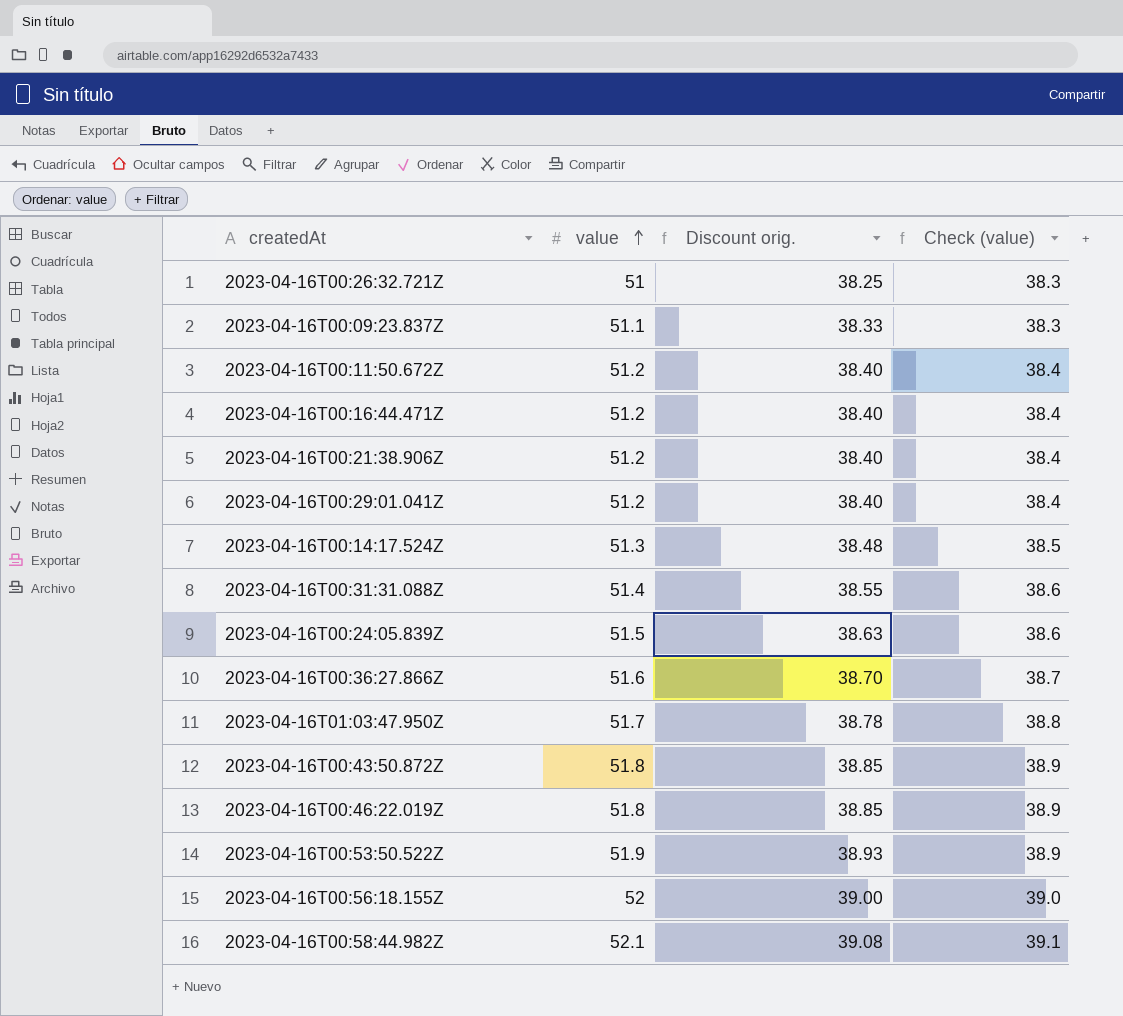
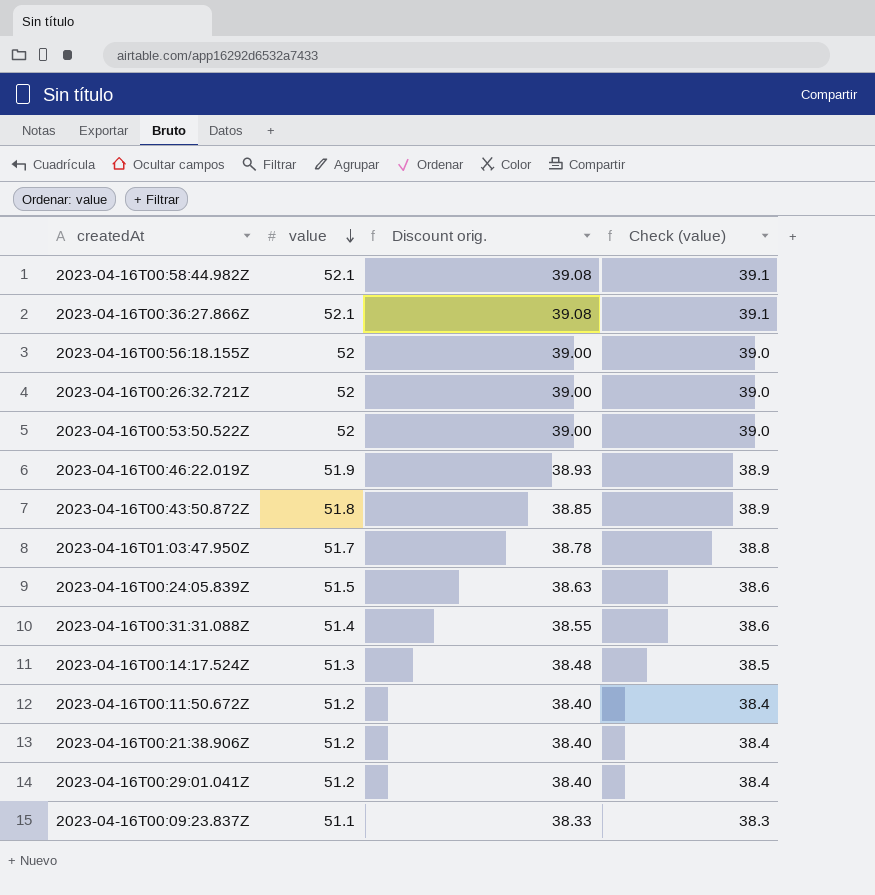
row order: value ascending -> value descending
row 2023-04-16T00:16:44.471Z: 51.2 | 38.40 | 38.4 -> none
2023-04-16T00:36:27.866Z | value: 51.6 -> 52.1
2023-04-16T00:36:27.866Z | Discount orig.: 38.70 -> 39.08
2023-04-16T00:36:27.866Z | Check (value): 38.7 -> 39.1
2023-04-16T00:26:32.721Z | value: 51 -> 52
2023-04-16T00:26:32.721Z | Discount orig.: 38.25 -> 39.00
2023-04-16T00:26:32.721Z | Check (value): 38.3 -> 39.0
2023-04-16T00:53:50.522Z | value: 51.9 -> 52
2023-04-16T00:53:50.522Z | Discount orig.: 38.93 -> 39.00
2023-04-16T00:53:50.522Z | Check (value): 38.9 -> 39.0
2023-04-16T00:46:22.019Z | value: 51.8 -> 51.9
2023-04-16T00:46:22.019Z | Discount orig.: 38.85 -> 38.93

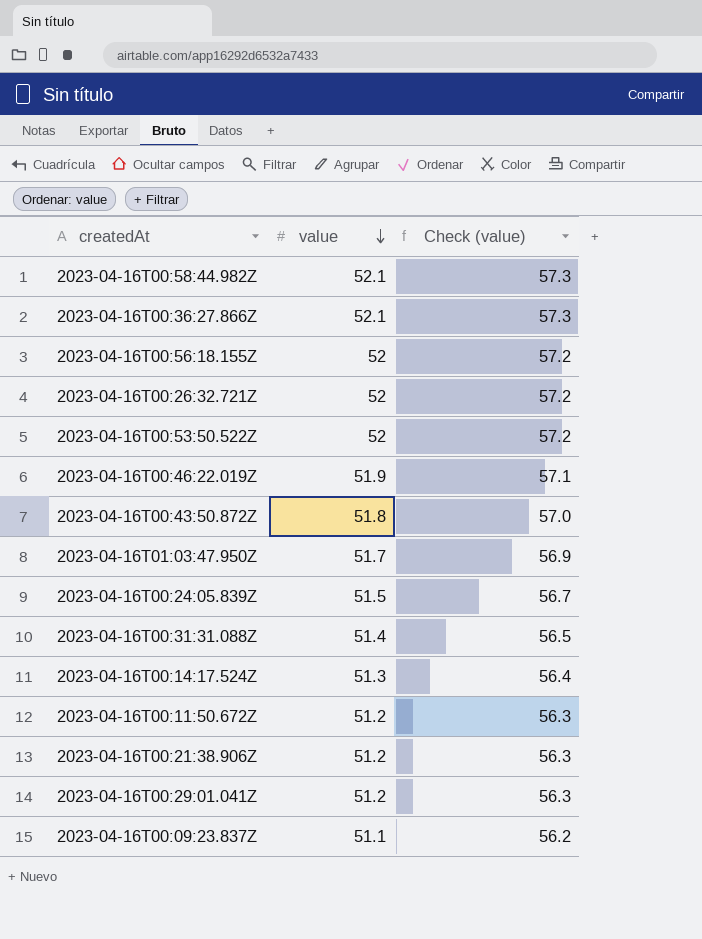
column Discount orig. | formula: [value] * 0.75 -> none
column Check (value) | formula: [value] * 0.75 -> [value] * 1.1

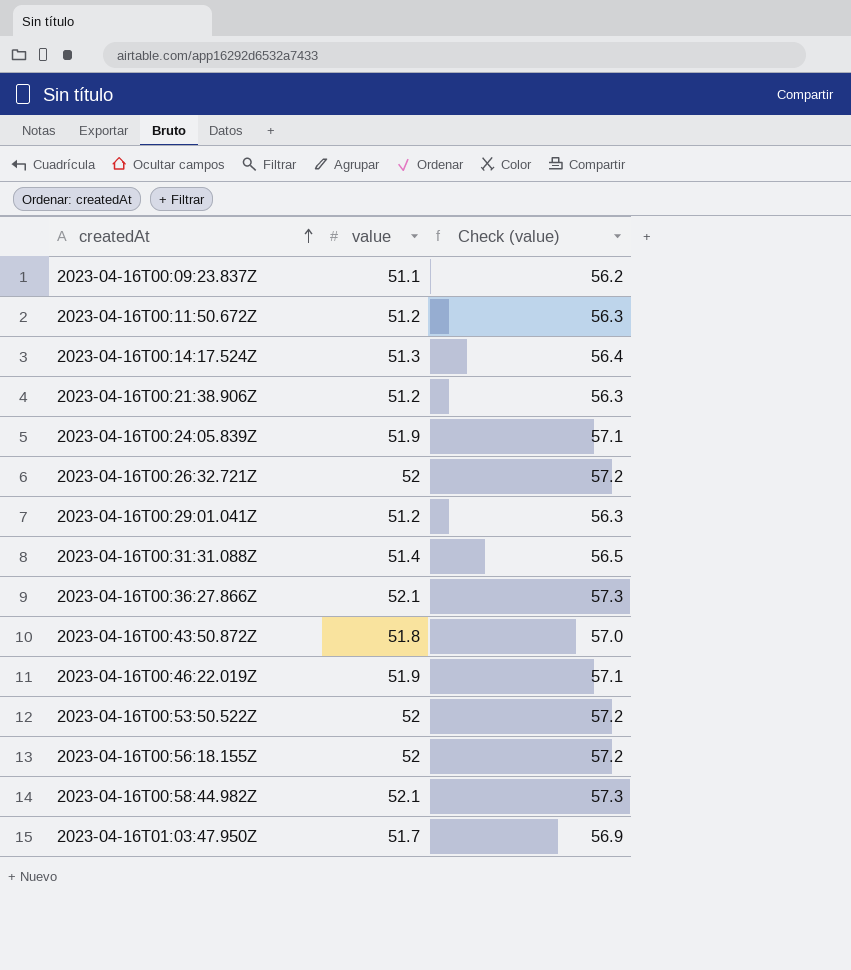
row order: value descending -> createdAt ascending
2023-04-16T00:24:05.839Z | value: 51.5 -> 51.9
2023-04-16T00:24:05.839Z | Check (value): 56.7 -> 57.1

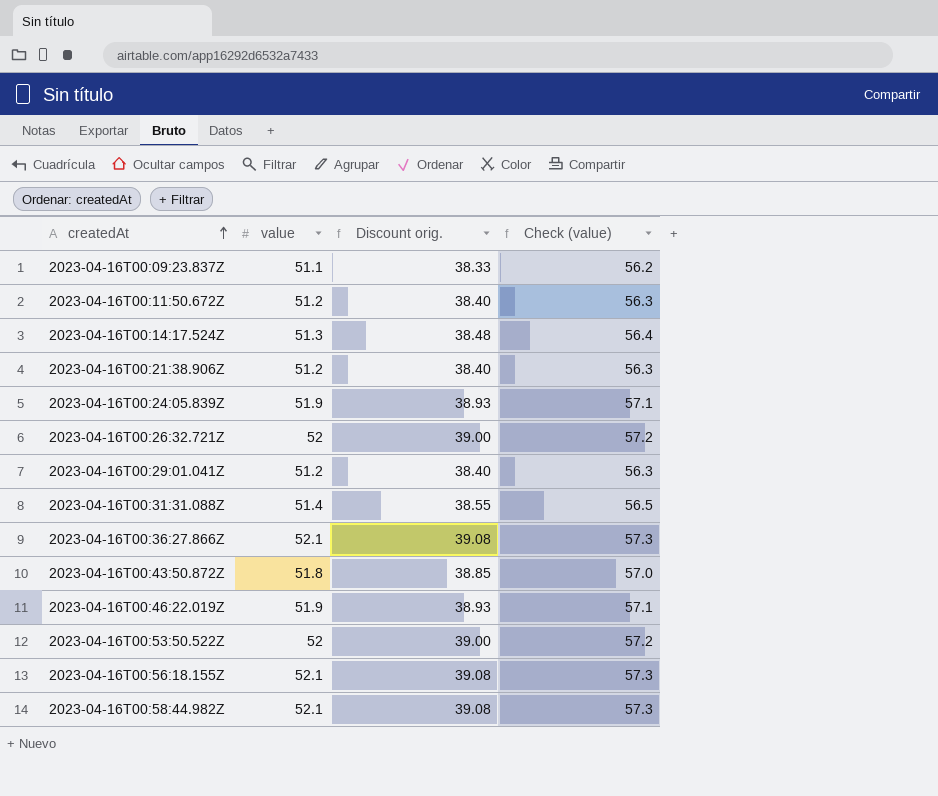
column Discount orig. | formula: none -> [value] * 0.75
row 2023-04-16T01:03:47.950Z: 51.7 | 56.9 -> none
2023-04-16T00:56:18.155Z | value: 52 -> 52.1
2023-04-16T00:56:18.155Z | Check (value): 57.2 -> 57.3

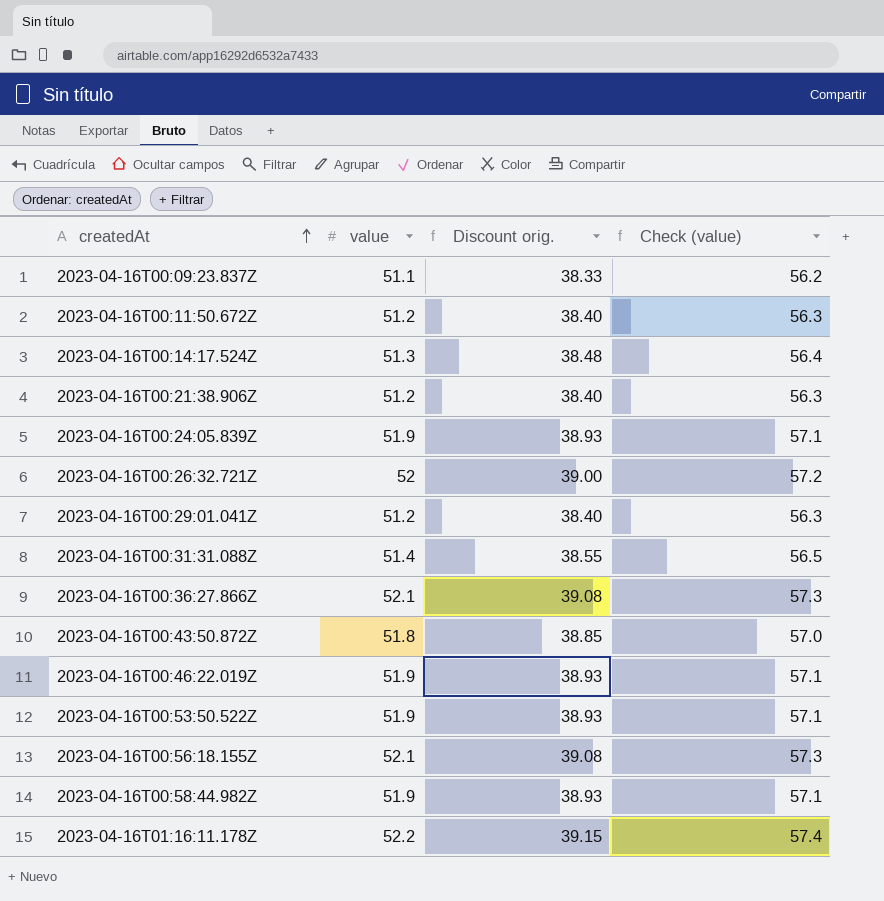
2023-04-16T00:53:50.522Z | value: 52 -> 51.9
2023-04-16T00:53:50.522Z | Discount orig.: 39.00 -> 38.93
2023-04-16T00:53:50.522Z | Check (value): 57.2 -> 57.1
2023-04-16T00:58:44.982Z | value: 52.1 -> 51.9
2023-04-16T00:58:44.982Z | Discount orig.: 39.08 -> 38.93
2023-04-16T00:58:44.982Z | Check (value): 57.3 -> 57.1
row 2023-04-16T01:16:11.178Z: none -> 52.2 | 39.15 | 57.4

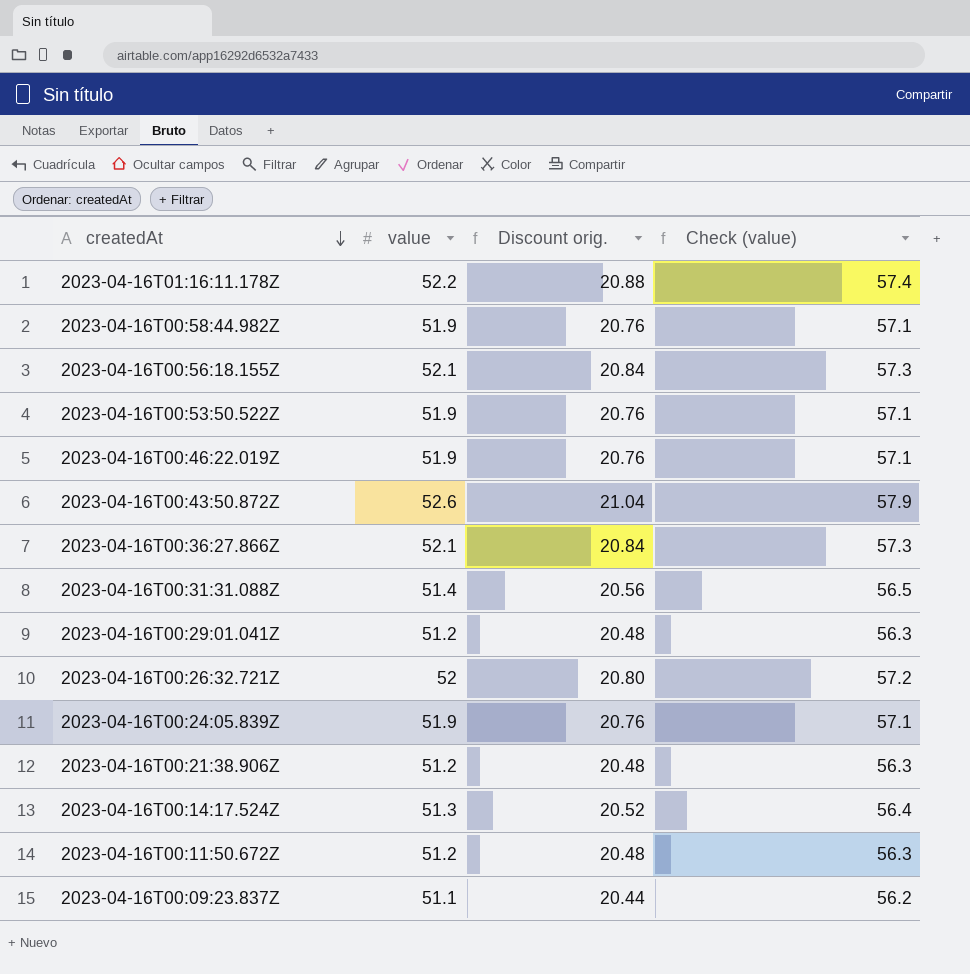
row order: createdAt ascending -> createdAt descending
column Discount orig. | formula: [value] * 0.75 -> [value] * 0.4
2023-04-16T00:43:50.872Z | value: 51.8 -> 52.6
2023-04-16T00:43:50.872Z | Check (value): 57.0 -> 57.9

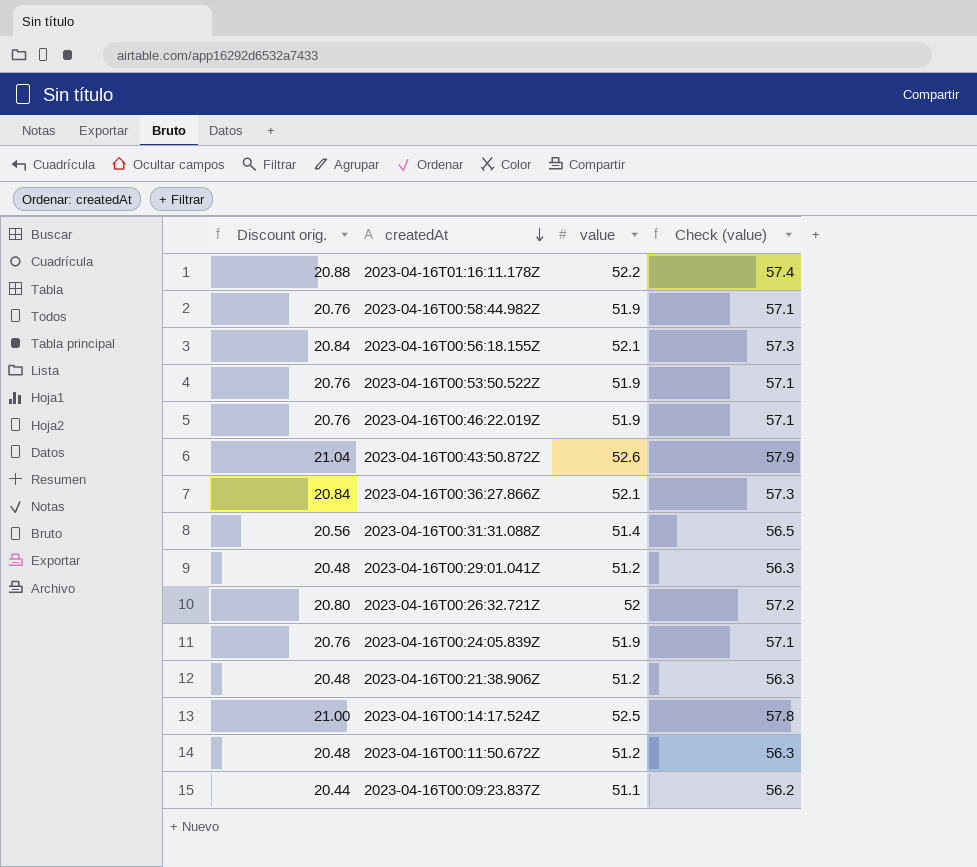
column Discount orig. | position: 3 -> 1
2023-04-16T00:14:17.524Z | Discount orig.: 20.52 -> 21.00
2023-04-16T00:14:17.524Z | value: 51.3 -> 52.5
2023-04-16T00:14:17.524Z | Check (value): 56.4 -> 57.8

